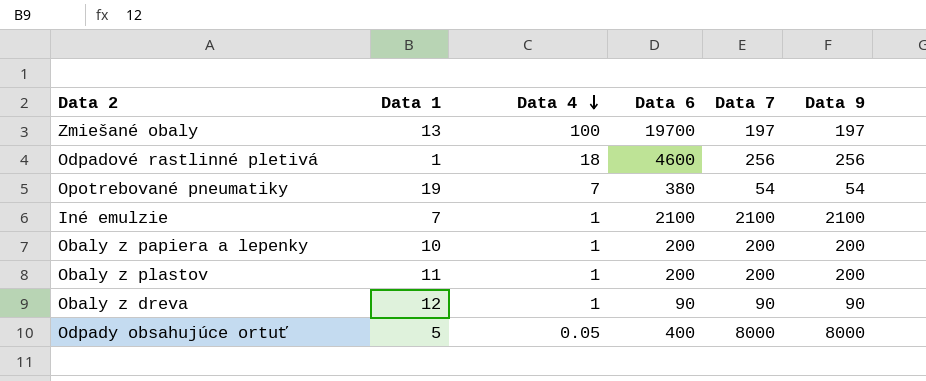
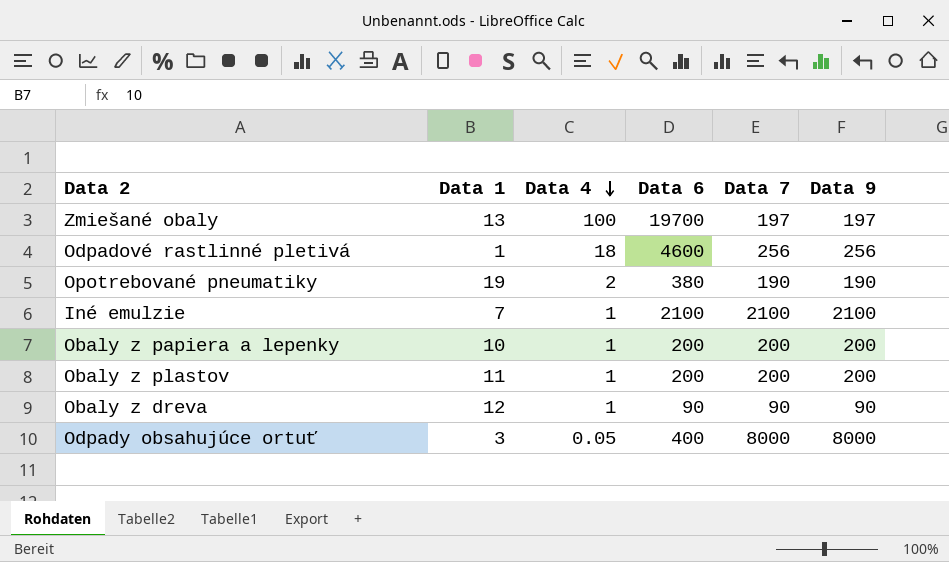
Opotrebované pneumatiky | Data 4: 7 -> 2
Opotrebované pneumatiky | Data 7: 54 -> 190
Opotrebované pneumatiky | Data 9: 54 -> 190
Odpady obsahujúce ortuť | Data 1: 5 -> 3

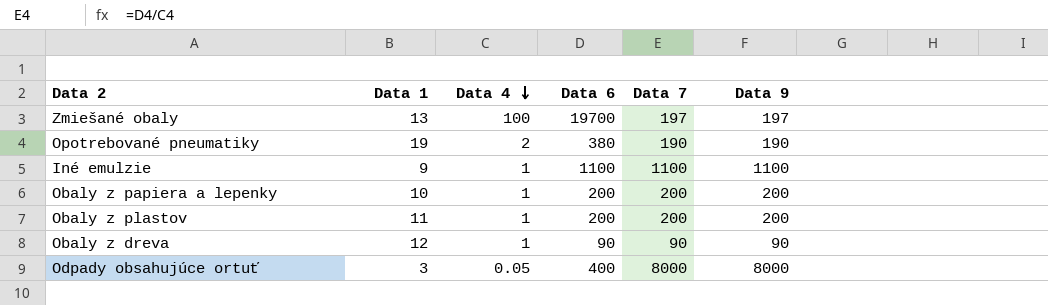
row Odpadové rastlinné pletivá: 1 | 18 | 4600 | 256 | 256 -> none
Iné emulzie | Data 1: 7 -> 9
Iné emulzie | Data 6: 2100 -> 1100
Iné emulzie | Data 7: 2100 -> 1100
Iné emulzie | Data 9: 2100 -> 1100

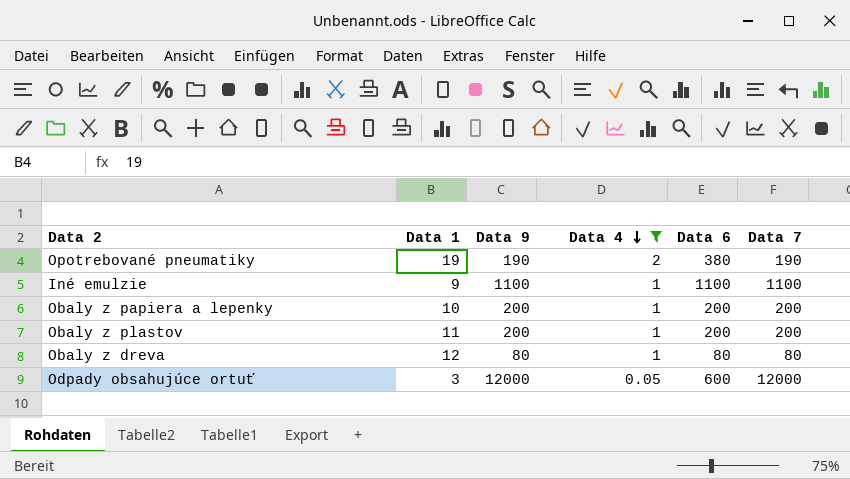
filter: none -> Data 4 != 100
column Data 9 | position: 6 -> 3
Obaly z dreva | Data 9: 90 -> 80
Obaly z dreva | Data 6: 90 -> 80
Obaly z dreva | Data 7: 90 -> 80
Odpady obsahujúce ortuť | Data 9: 8000 -> 12000
Odpady obsahujúce ortuť | Data 6: 400 -> 600
Odpady obsahujúce ortuť | Data 7: 8000 -> 12000

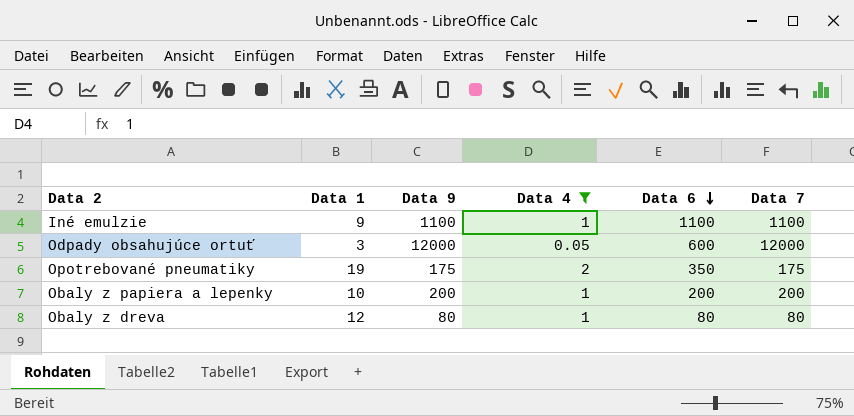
row order: Data 4 descending -> Data 6 descending
row Obaly z plastov: 11 | 200 | 1 | 200 | 200 -> none
Opotrebované pneumatiky | Data 9: 190 -> 175
Opotrebované pneumatiky | Data 6: 380 -> 350
Opotrebované pneumatiky | Data 7: 190 -> 175

